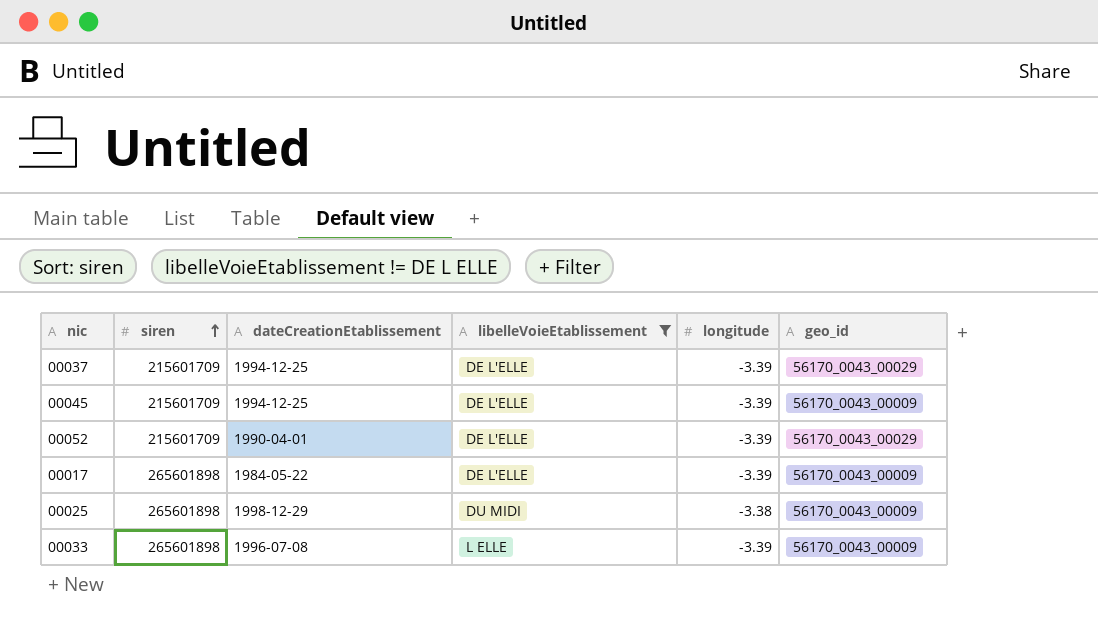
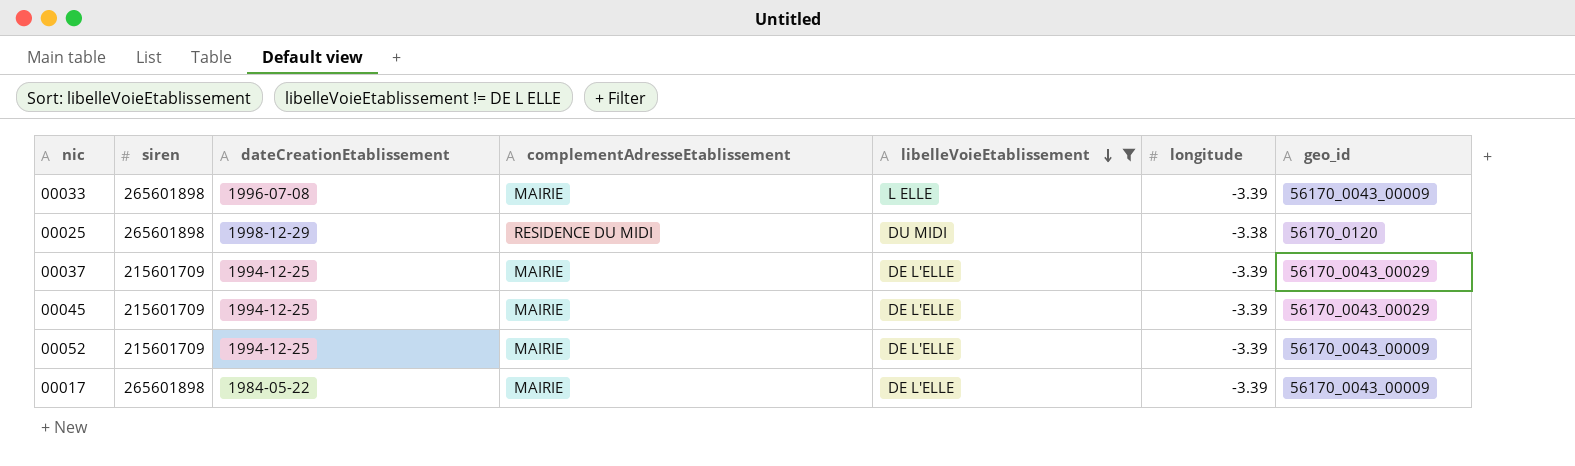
row order: siren ascending -> libelleVoieEtablissement descending
column complementAdresseEtablissement | position: none -> 4
00025 | geo_id: 56170_0043_00009 -> 56170_0120
00045 | geo_id: 56170_0043_00009 -> 56170_0043_00029
00052 | dateCreationEtablissement: 1990-04-01 -> 1994-12-25
00052 | geo_id: 56170_0043_00029 -> 56170_0043_00009

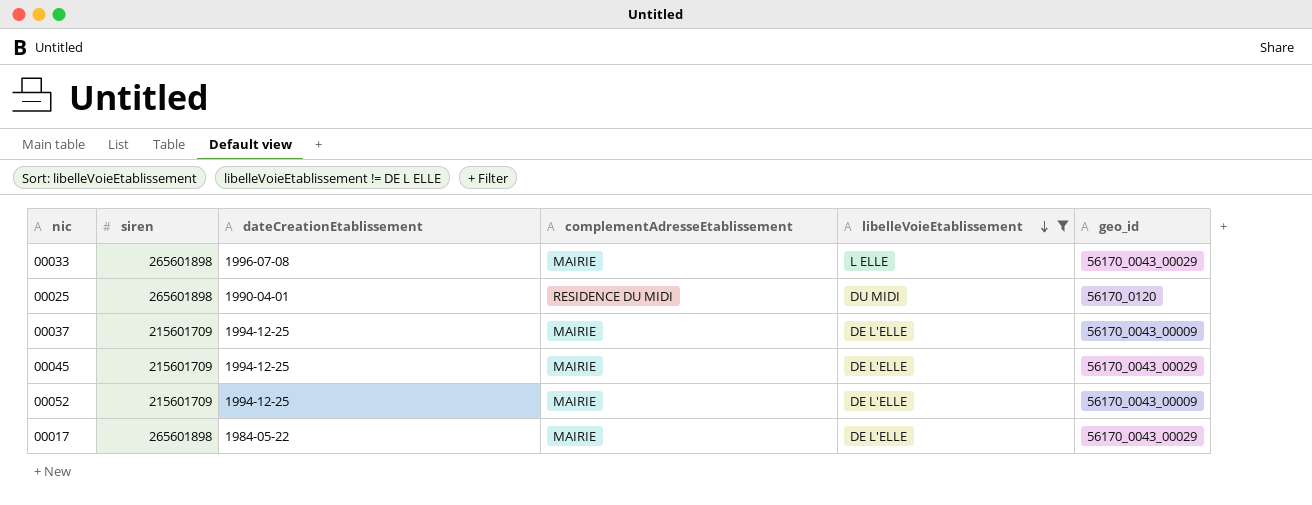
column longitude | position: 6 -> none
00033 | geo_id: 56170_0043_00009 -> 56170_0043_00029
00025 | dateCreationEtablissement: 1998-12-29 -> 1990-04-01
00037 | geo_id: 56170_0043_00029 -> 56170_0043_00009
00017 | geo_id: 56170_0043_00009 -> 56170_0043_00029

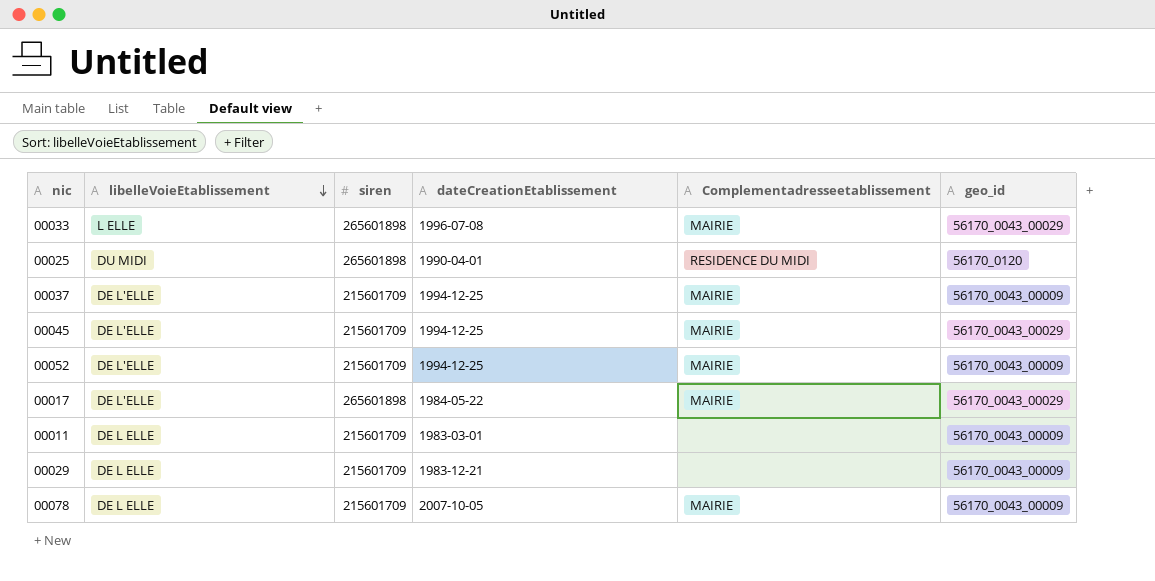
filter: libelleVoieEtablissement != DE L ELLE -> none
column libelleVoieEtablissement | position: 5 -> 2
column name: complementAdresseEtablissement -> Complementadresseetablissement

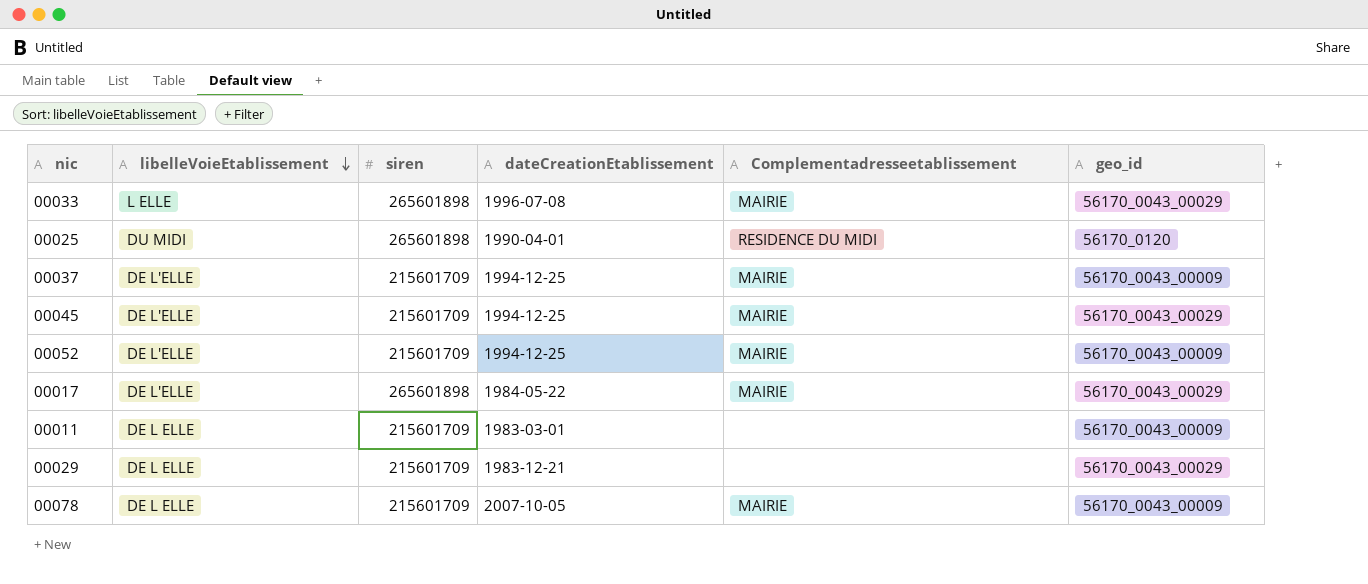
00029 | geo_id: 56170_0043_00009 -> 56170_0043_00029

